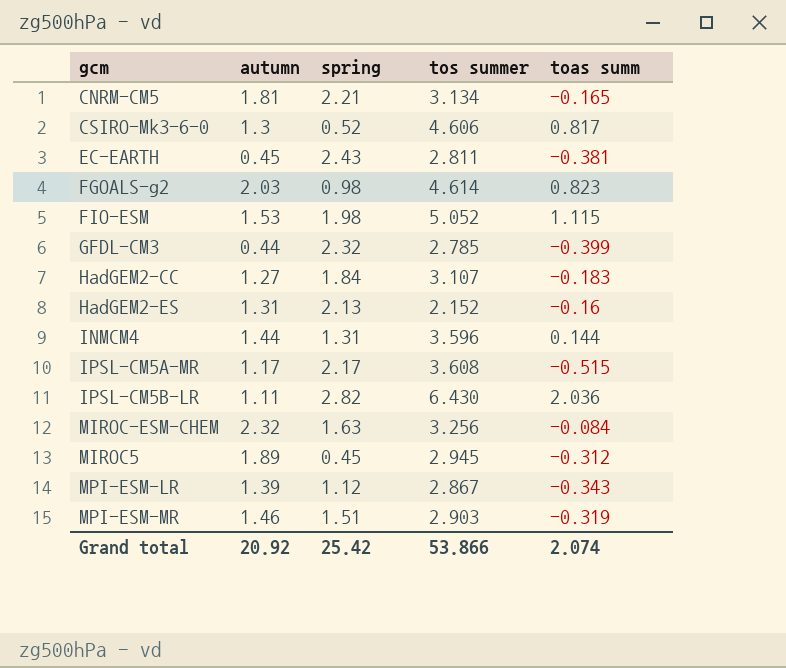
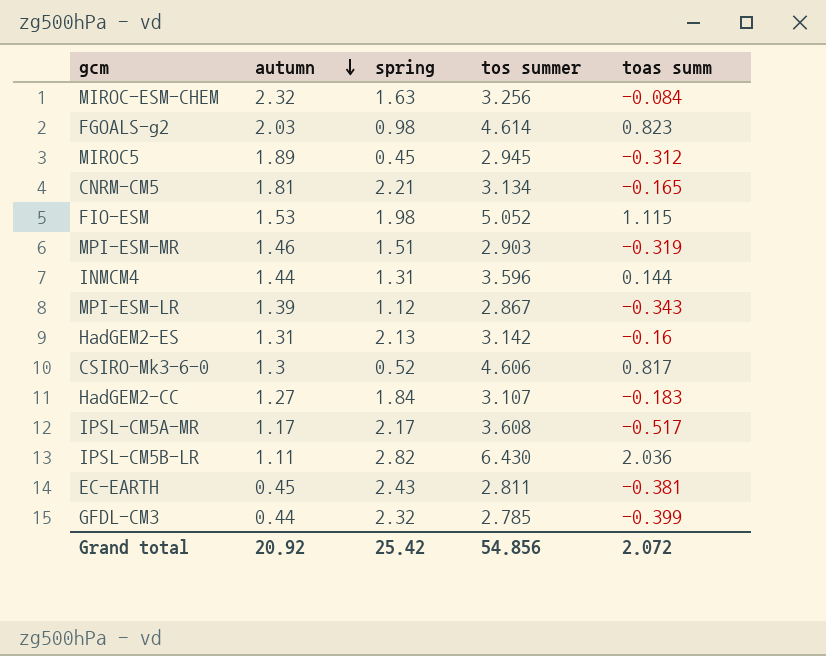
row order: none -> autumn descending
HadGEM2-ES | tos summer: 2.152 -> 3.142
IPSL-CM5A-MR | toas summ: -0.515 -> -0.517
Grand total | tos summer: 53.866 -> 54.856
Grand total | toas summ: 2.074 -> 2.072

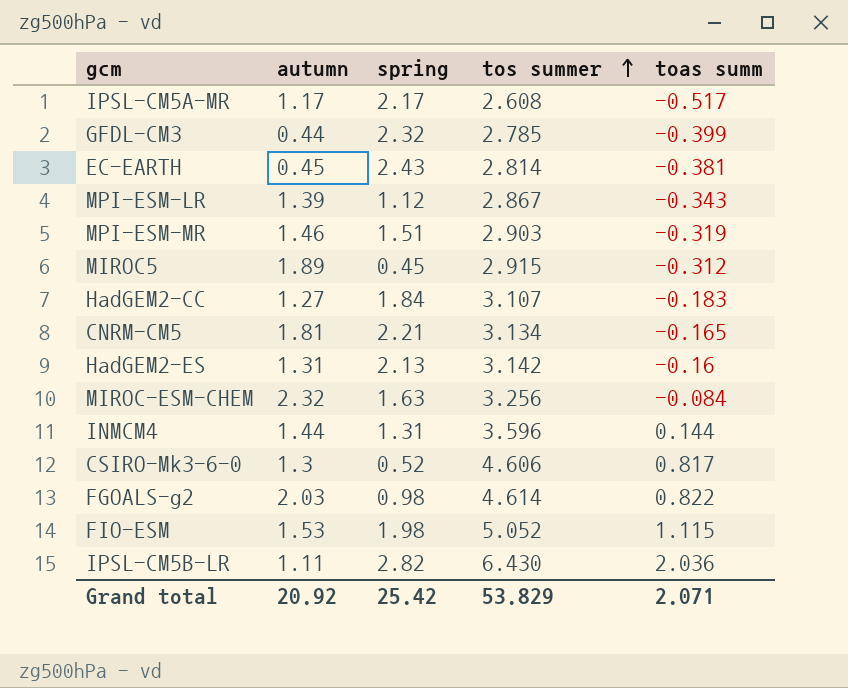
row order: autumn descending -> tos summer ascending
IPSL-CM5A-MR | tos summer: 3.608 -> 2.608
EC-EARTH | tos summer: 2.811 -> 2.814
MIROC5 | tos summer: 2.945 -> 2.915
FGOALS-g2 | toas summ: 0.823 -> 0.822
Grand total | tos summer: 54.856 -> 53.829
Grand total | toas summ: 2.072 -> 2.071

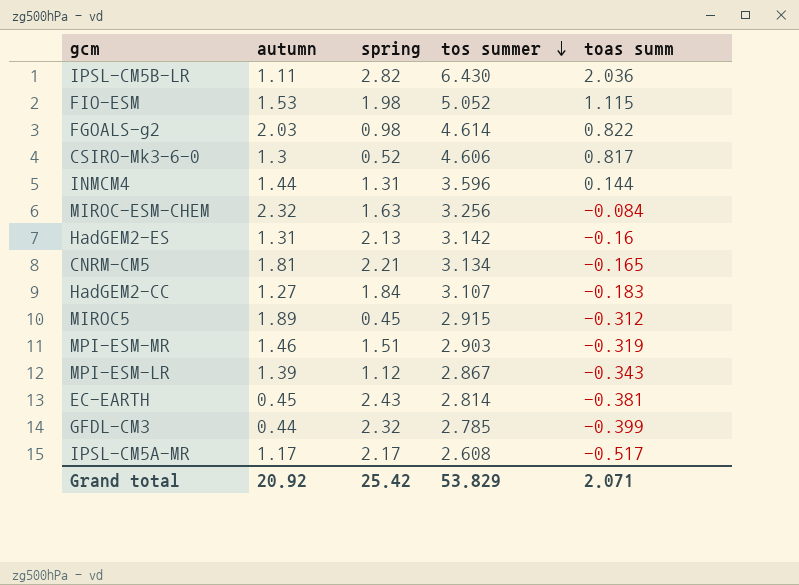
row order: tos summer ascending -> tos summer descending

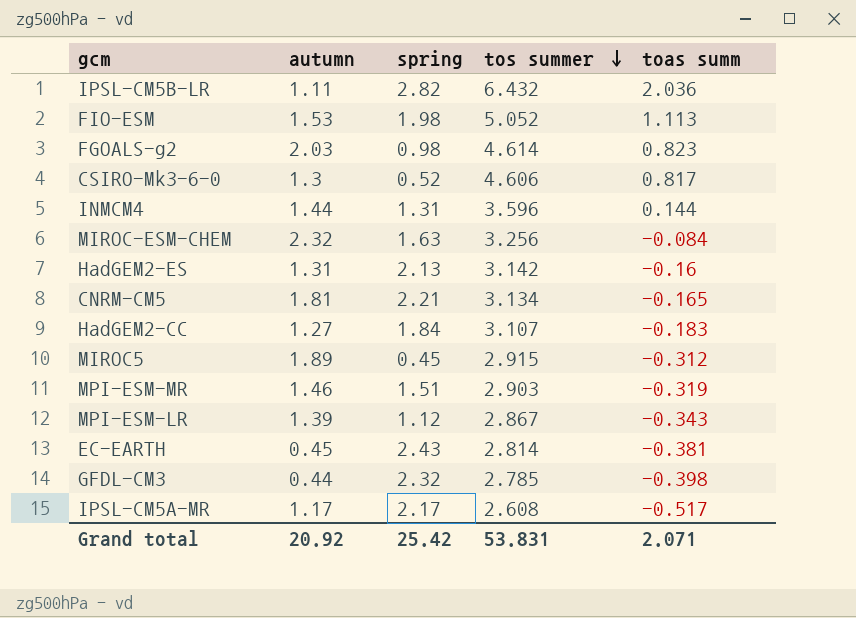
IPSL-CM5B-LR | tos summer: 6.430 -> 6.432
FIO-ESM | toas summ: 1.115 -> 1.113
FGOALS-g2 | toas summ: 0.822 -> 0.823
GFDL-CM3 | toas summ: -0.399 -> -0.398
Grand total | tos summer: 53.829 -> 53.831

